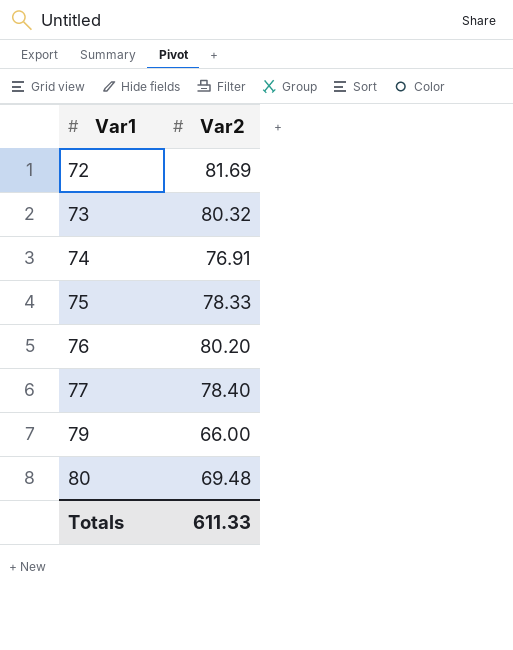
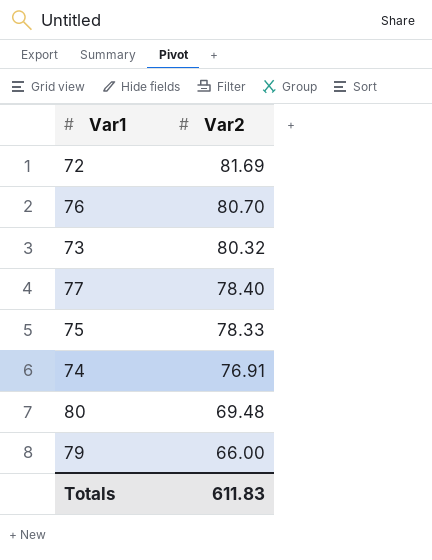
row order: Var1 ascending -> Var2 descending
76 | Var2: 80.20 -> 80.70
Totals | Var2: 611.33 -> 611.83

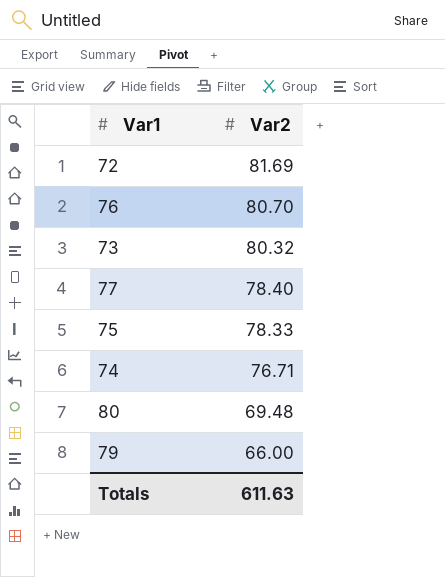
74 | Var2: 76.91 -> 76.71
Totals | Var2: 611.83 -> 611.63

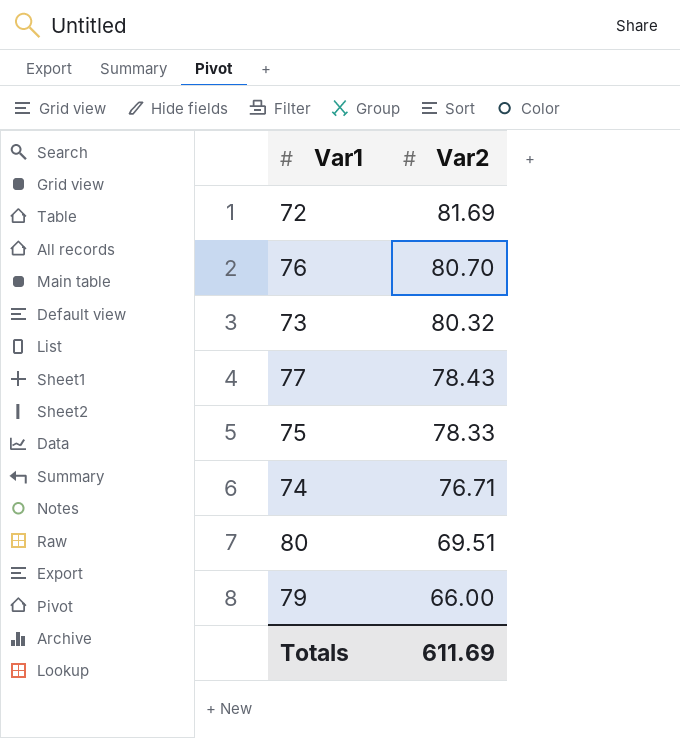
77 | Var2: 78.40 -> 78.43
80 | Var2: 69.48 -> 69.51
Totals | Var2: 611.63 -> 611.69

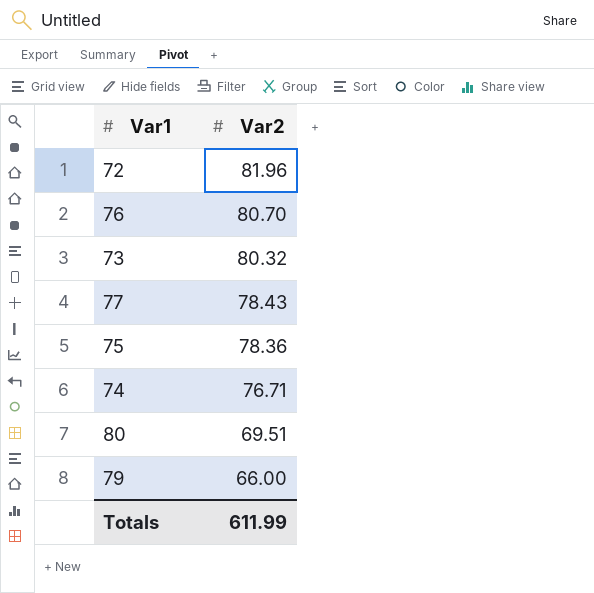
72 | Var2: 81.69 -> 81.96
75 | Var2: 78.33 -> 78.36
Totals | Var2: 611.69 -> 611.99

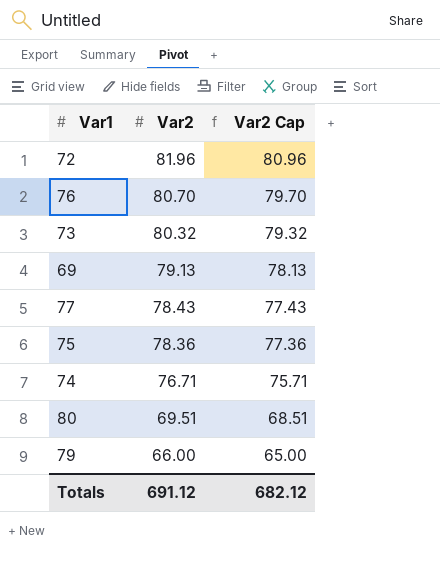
column Var2 Cap | formula: none -> [Var2] - 1
row 69: none -> 79.13 | 78.13
Totals | Var2: 611.99 -> 691.12

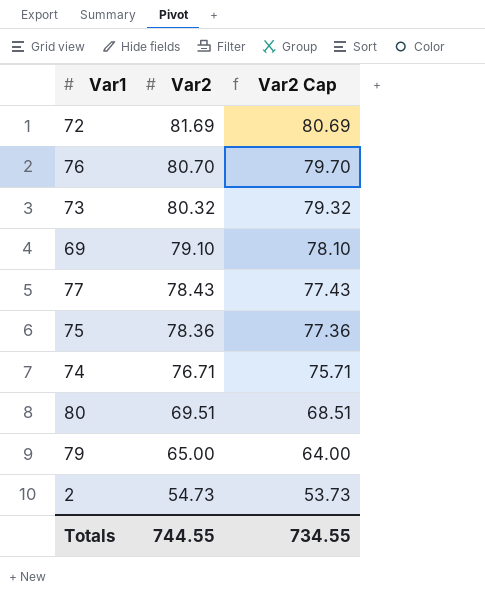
72 | Var2: 81.96 -> 81.69
72 | Var2 Cap: 80.96 -> 80.69
69 | Var2: 79.13 -> 79.10
69 | Var2 Cap: 78.13 -> 78.10
79 | Var2: 66.00 -> 65.00
79 | Var2 Cap: 65.00 -> 64.00
row 2: none -> 54.73 | 53.73
Totals | Var2: 691.12 -> 744.55
Totals | Var2 Cap: 682.12 -> 734.55

